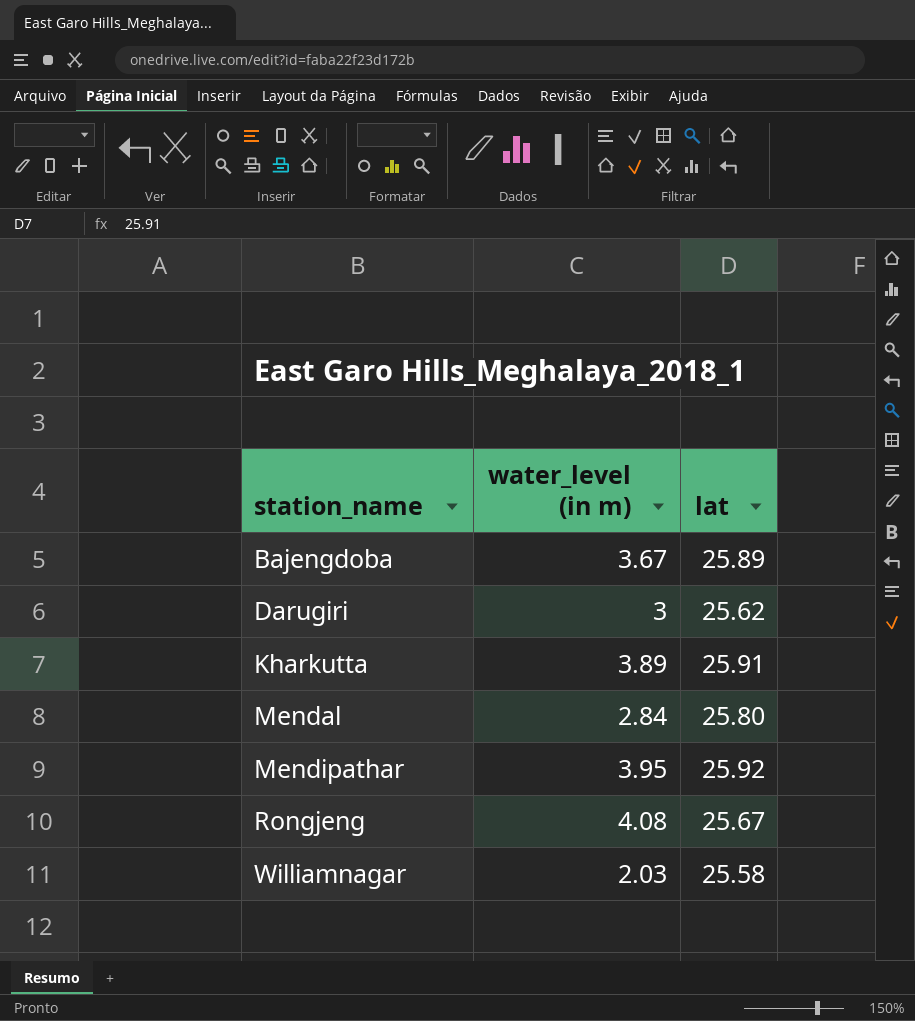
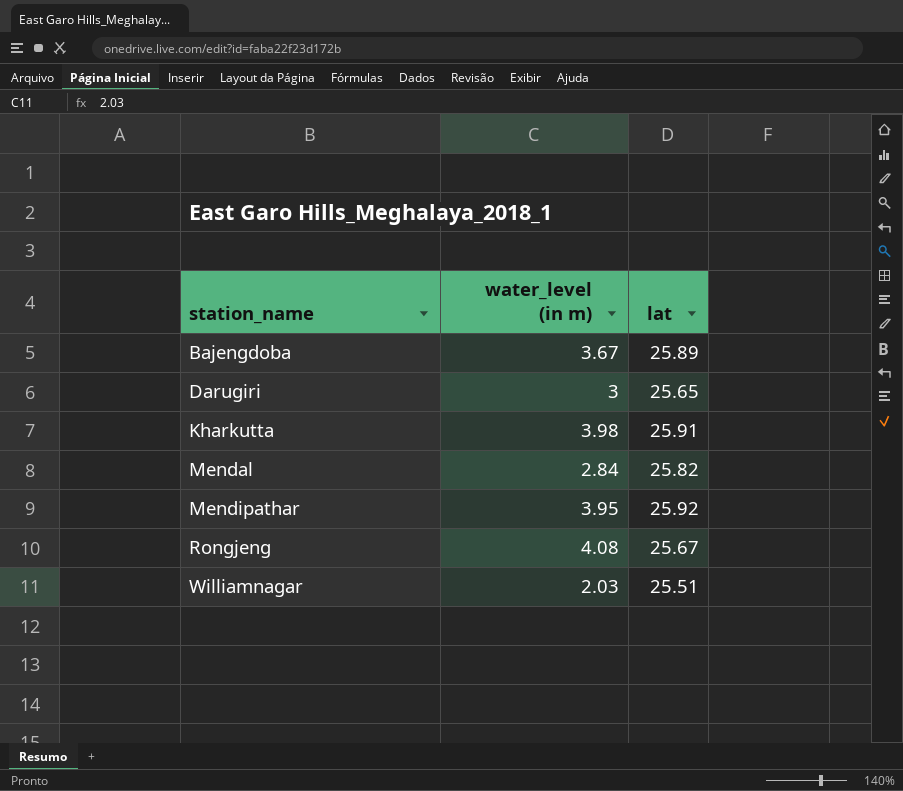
Darugiri | lat: 25.62 -> 25.65
Kharkutta | water_level (in m): 3.89 -> 3.98
Mendal | lat: 25.80 -> 25.82
Williamnagar | lat: 25.58 -> 25.51

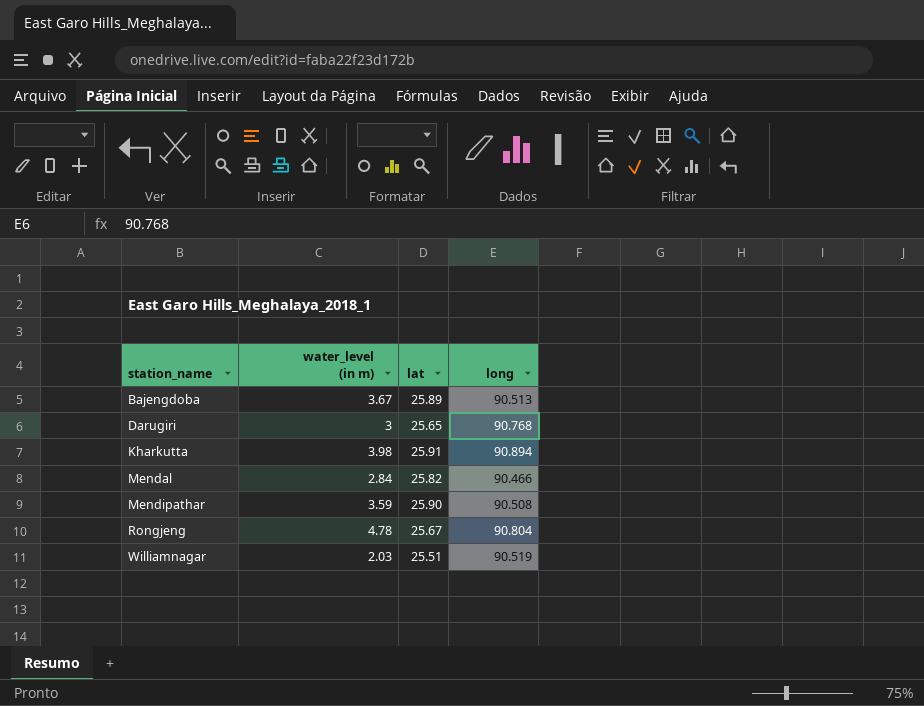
column long | position: none -> 4
Mendipathar | water_level (in m): 3.95 -> 3.59
Mendipathar | lat: 25.92 -> 25.90
Rongjeng | water_level (in m): 4.08 -> 4.78

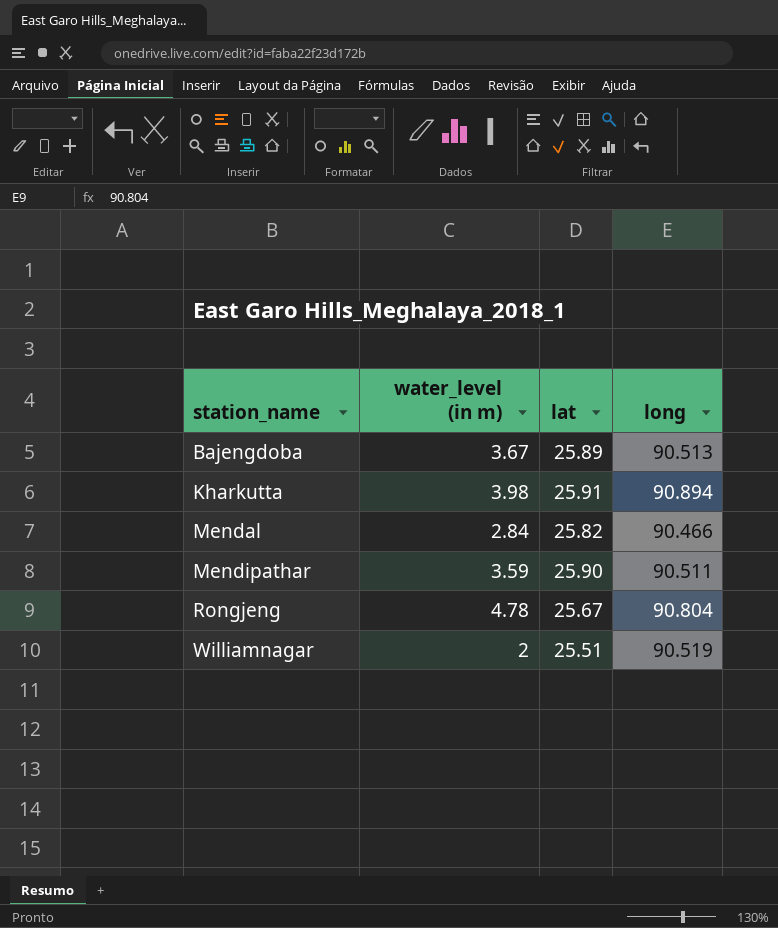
row Darugiri: 3 | 25.65 | 90.768 -> none
Mendipathar | long: 90.508 -> 90.511
Williamnagar | water_level (in m): 2.03 -> 2

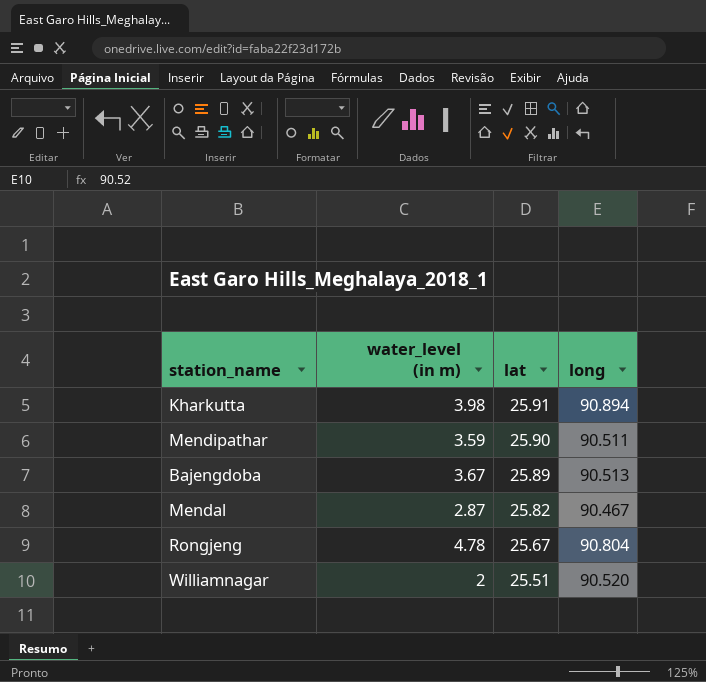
row order: station_name ascending -> lat descending
Mendal | water_level (in m): 2.84 -> 2.87
Mendal | long: 90.466 -> 90.467
Williamnagar | long: 90.519 -> 90.520

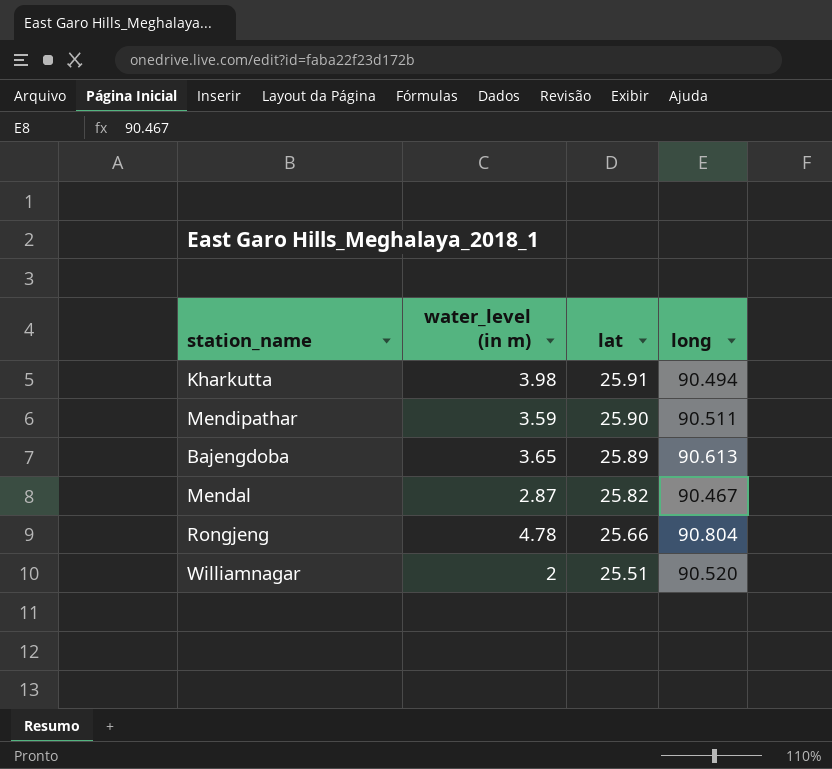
Kharkutta | long: 90.894 -> 90.494
Bajengdoba | water_level (in m): 3.67 -> 3.65
Bajengdoba | long: 90.513 -> 90.613
Rongjeng | lat: 25.67 -> 25.66

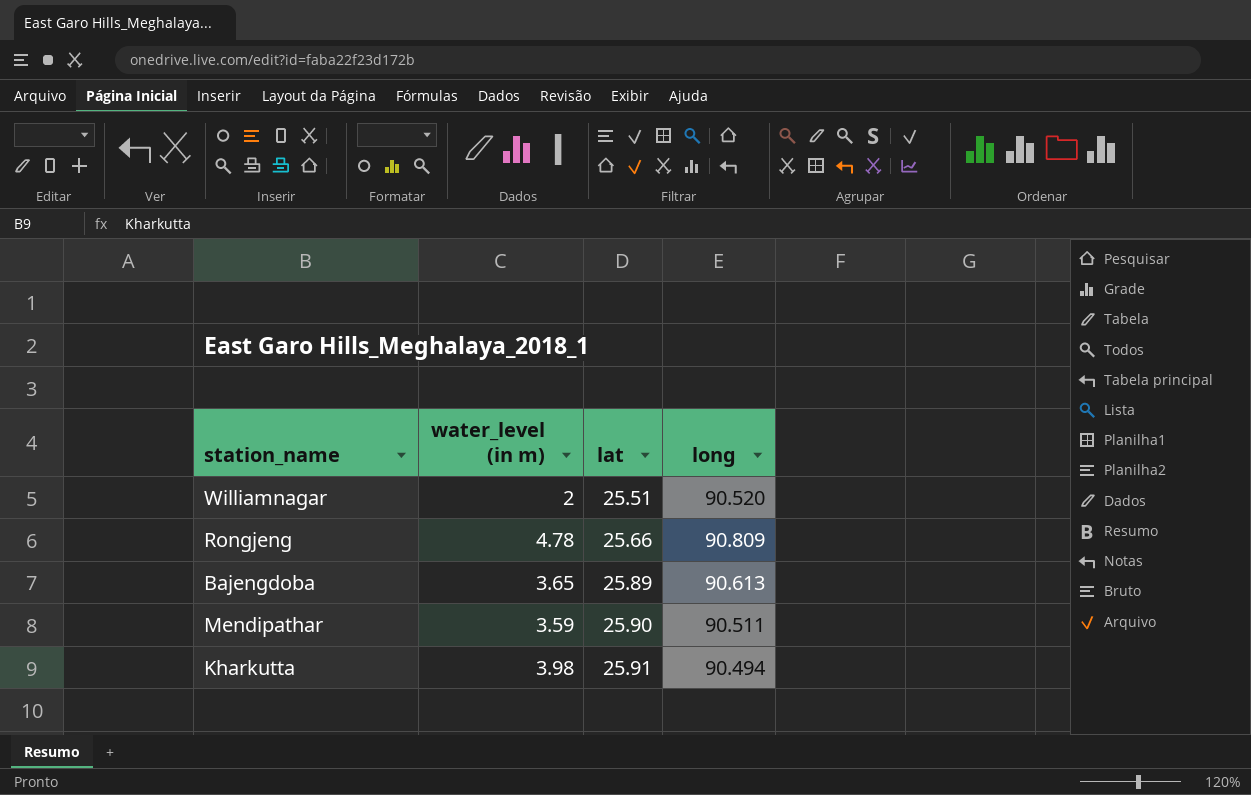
row order: lat descending -> lat ascending
row Mendal: 2.87 | 25.82 | 90.467 -> none
Rongjeng | long: 90.804 -> 90.809

